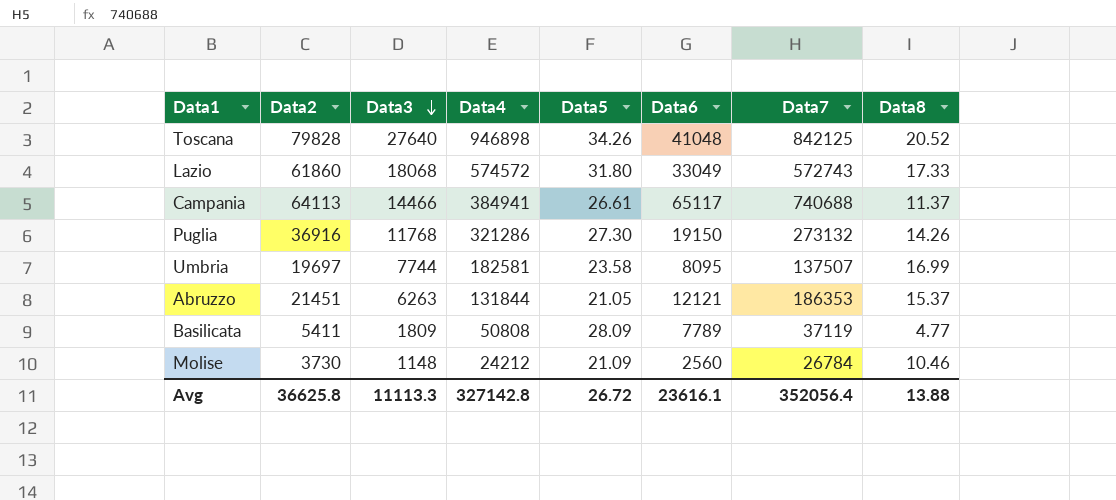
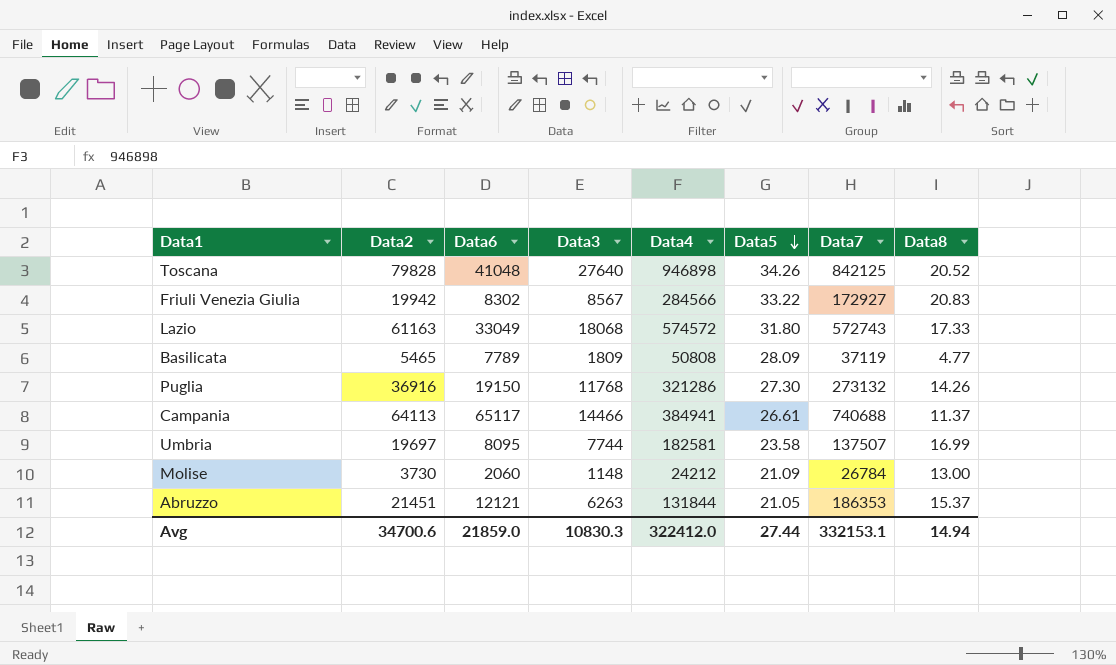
row order: Data3 descending -> Data5 descending
column Data6 | position: 6 -> 3
row Friuli Venezia Giulia: none -> 19942 | 8302 | 8567 | 284566 | 33.22 | 172927 | 20.83
Lazio | Data2: 61860 -> 61163
Basilicata | Data2: 5411 -> 5465
Molise | Data6: 2560 -> 2060
Molise | Data8: 10.46 -> 13.00
Avg | Data2: 36625.8 -> 34700.6
Avg | Data6: 23616.1 -> 21859.0
Avg | Data3: 11113.3 -> 10830.3
Avg | Data4: 327142.8 -> 322412.0
Avg | Data5: 26.72 -> 27.44
Avg | Data7: 352056.4 -> 332153.1
Avg | Data8: 13.88 -> 14.94

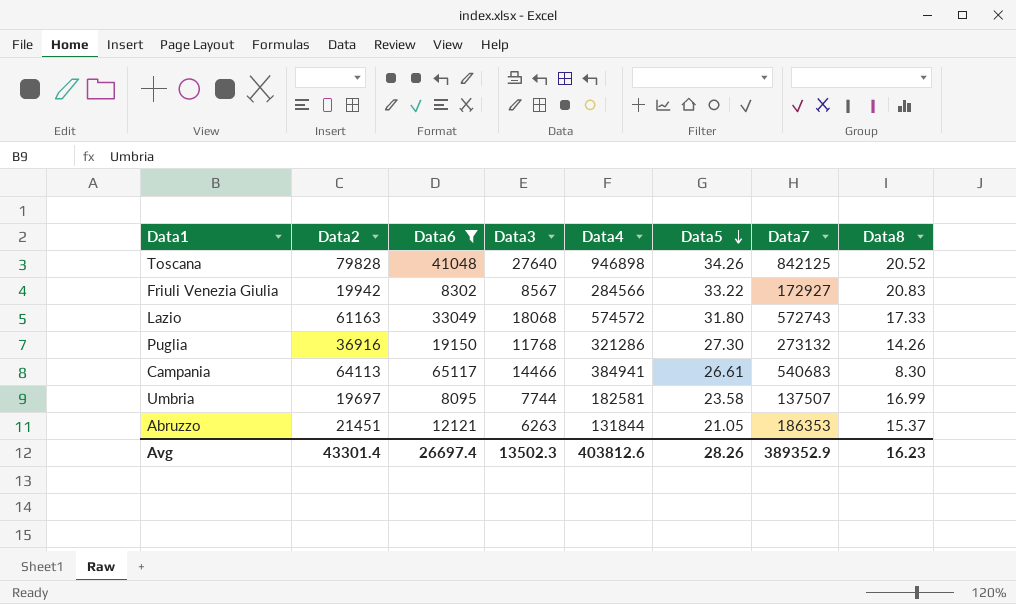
filter: none -> Data6 >= 8095
Campania | Data7: 740688 -> 540683
Campania | Data8: 11.37 -> 8.30
Avg | Data2: 34700.6 -> 43301.4
Avg | Data6: 21859.0 -> 26697.4
Avg | Data3: 10830.3 -> 13502.3
Avg | Data4: 322412.0 -> 403812.6
Avg | Data5: 27.44 -> 28.26
Avg | Data7: 332153.1 -> 389352.9
Avg | Data8: 14.94 -> 16.23

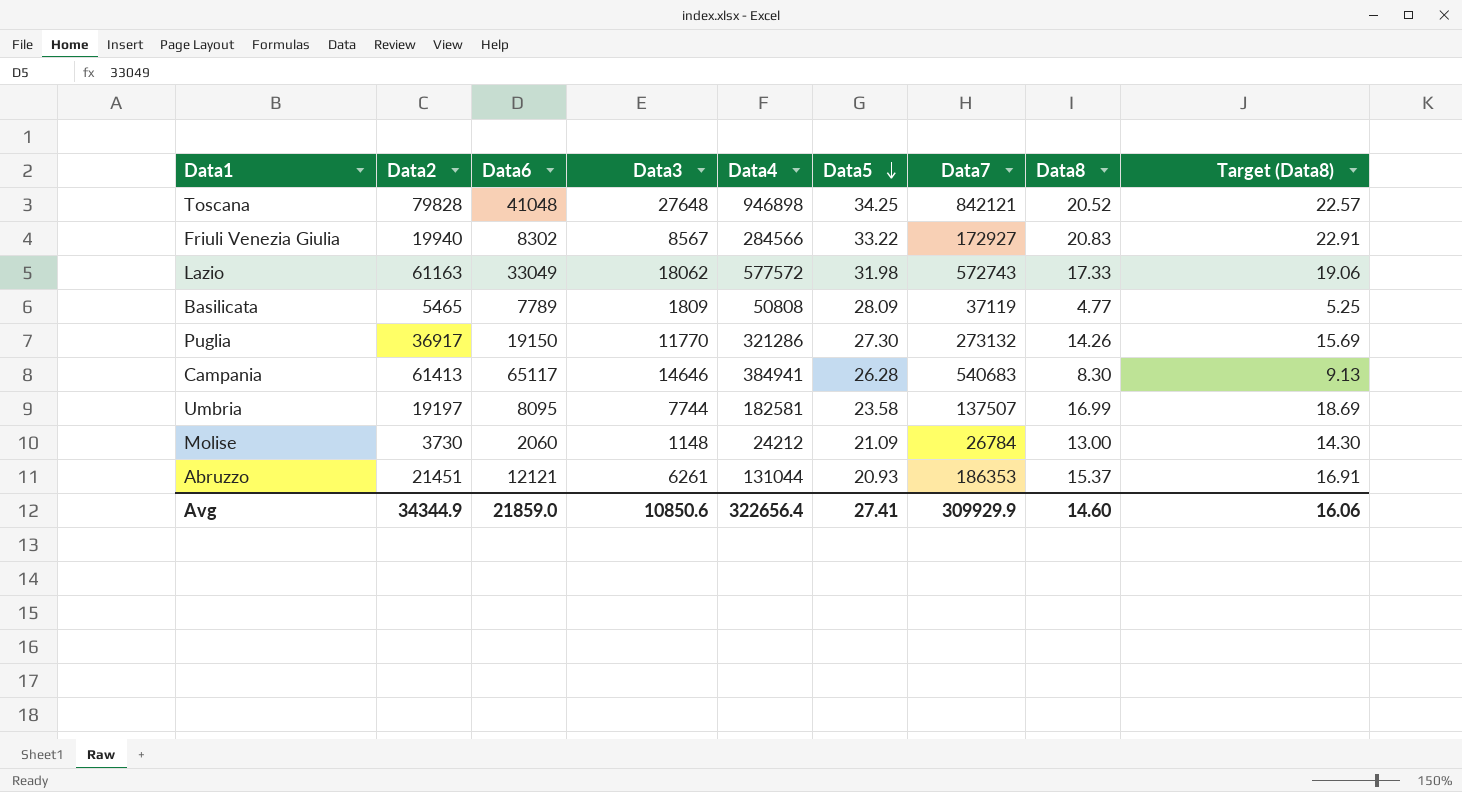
filter: Data6 >= 8095 -> none
column Target (Data8) | formula: none -> [Data8] * 1.1
Toscana | Data3: 27640 -> 27648
Toscana | Data5: 34.26 -> 34.25
Toscana | Data7: 842125 -> 842121
Friuli Venezia Giulia | Data2: 19942 -> 19940
Lazio | Data3: 18068 -> 18062
Lazio | Data4: 574572 -> 577572
Lazio | Data5: 31.80 -> 31.98
Puglia | Data2: 36916 -> 36917
Puglia | Data3: 11768 -> 11770
Campania | Data2: 64113 -> 61413
Campania | Data3: 14466 -> 14646
Campania | Data5: 26.61 -> 26.28
Umbria | Data2: 19697 -> 19197
Abruzzo | Data3: 6263 -> 6261
Abruzzo | Data4: 131844 -> 131044
Abruzzo | Data5: 21.05 -> 20.93
Avg | Data2: 43301.4 -> 34344.9
Avg | Data6: 26697.4 -> 21859.0
Avg | Data3: 13502.3 -> 10850.6
Avg | Data4: 403812.6 -> 322656.4
Avg | Data5: 28.26 -> 27.41
Avg | Data7: 389352.9 -> 309929.9
Avg | Data8: 16.23 -> 14.60

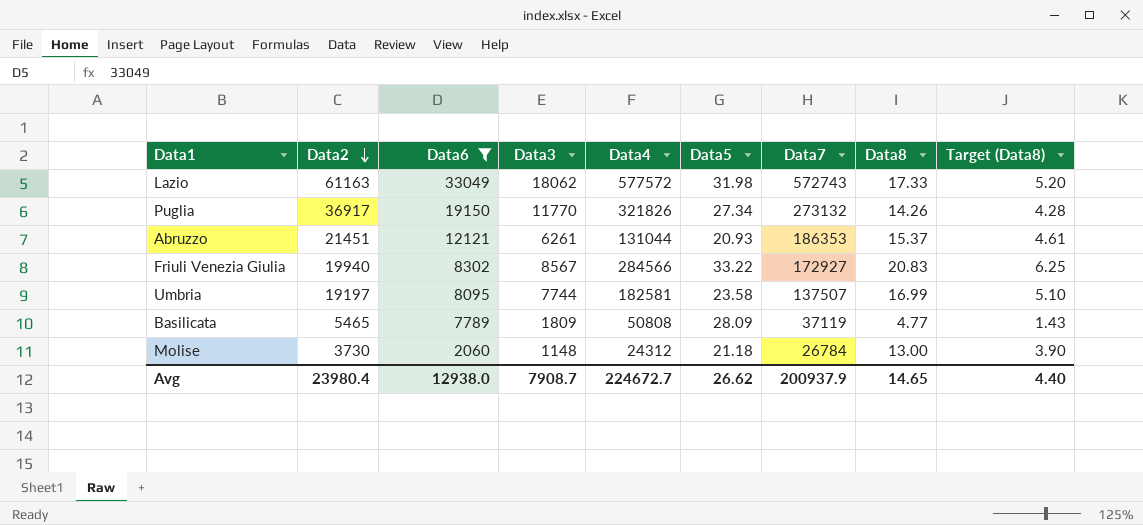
filter: none -> Data6 <= 33049
row order: Data5 descending -> Data2 descending
column Target (Data8) | formula: [Data8] * 1.1 -> [Data8] * 0.3
Puglia | Data4: 321286 -> 321826
Puglia | Data5: 27.30 -> 27.34
Molise | Data4: 24212 -> 24312
Molise | Data5: 21.09 -> 21.18
Avg | Data2: 34344.9 -> 23980.4
Avg | Data6: 21859.0 -> 12938.0
Avg | Data3: 10850.6 -> 7908.7
Avg | Data4: 322656.4 -> 224672.7
Avg | Data5: 27.41 -> 26.62
Avg | Data7: 309929.9 -> 200937.9
Avg | Data8: 14.60 -> 14.65
Avg | Target (Data8): 16.06 -> 4.40

